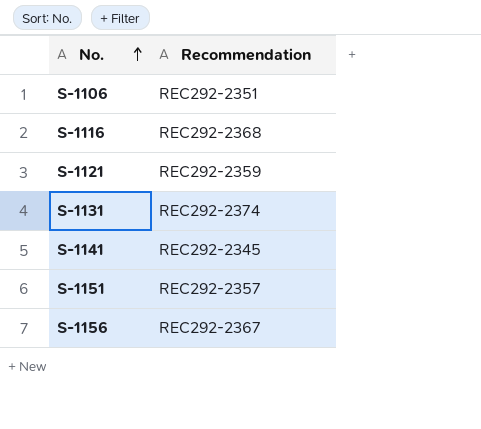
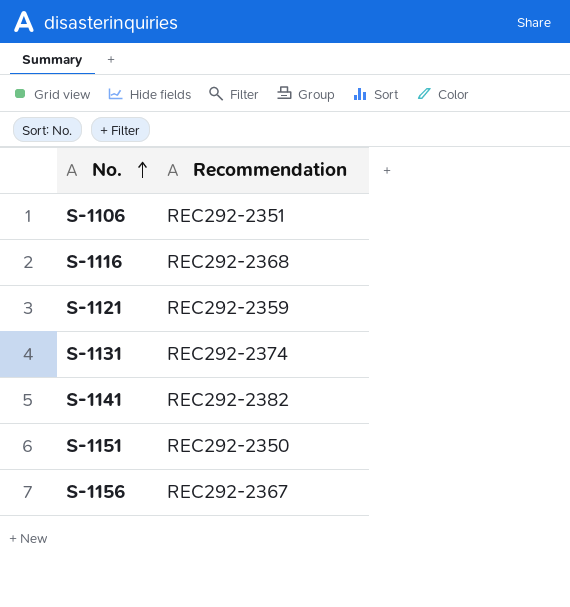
S-1141 | Recommendation: REC292-2345 -> REC292-2382
S-1151 | Recommendation: REC292-2357 -> REC292-2350

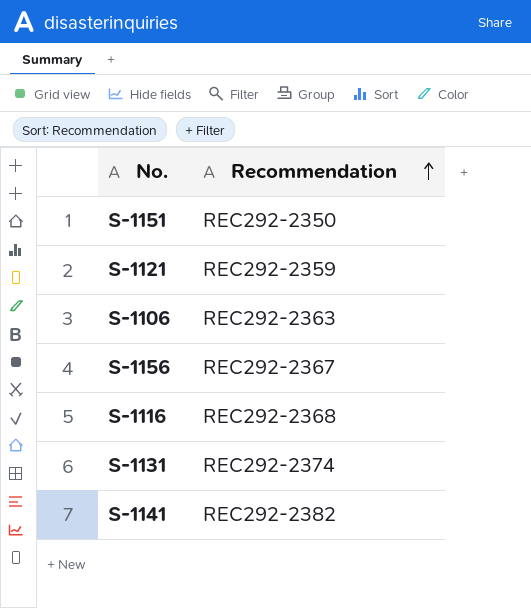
row order: No. ascending -> Recommendation ascending
S-1106 | Recommendation: REC292-2351 -> REC292-2363

